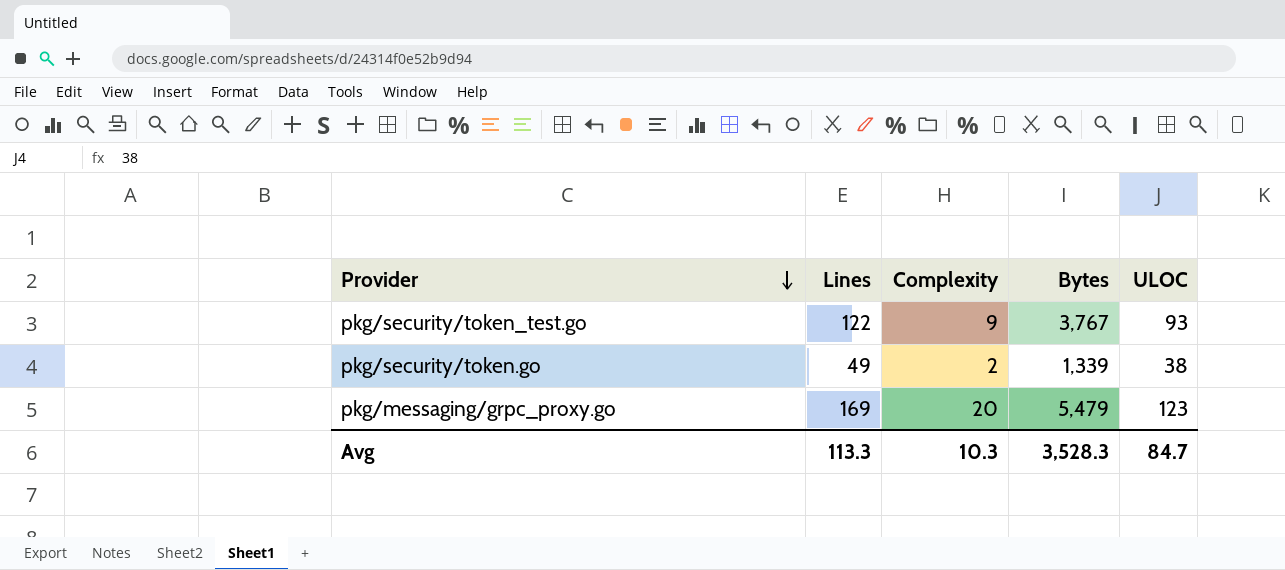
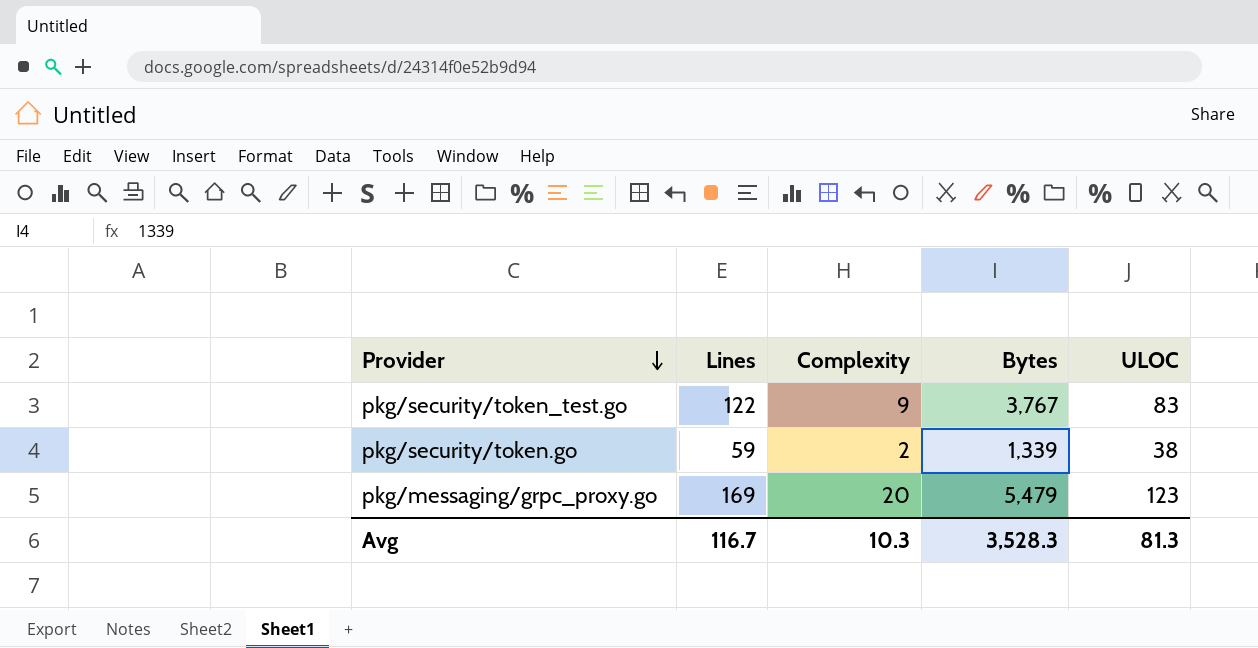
pkg/security/token_test.go | ULOC: 93 -> 83
pkg/security/token.go | Lines: 49 -> 59
Avg | Lines: 113.3 -> 116.7
Avg | ULOC: 84.7 -> 81.3

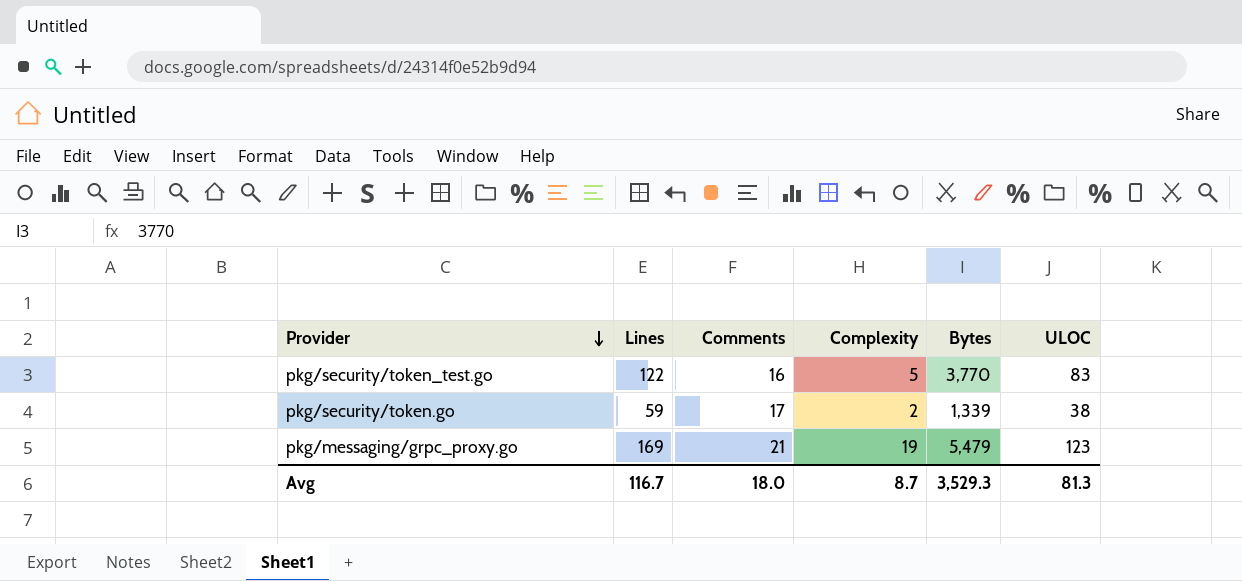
column Comments | position: none -> 3
pkg/security/token_test.go | Complexity: 9 -> 5
pkg/security/token_test.go | Bytes: 3,767 -> 3,770
pkg/messaging/grpc_proxy.go | Complexity: 20 -> 19
Avg | Complexity: 10.3 -> 8.7
Avg | Bytes: 3,528.3 -> 3,529.3

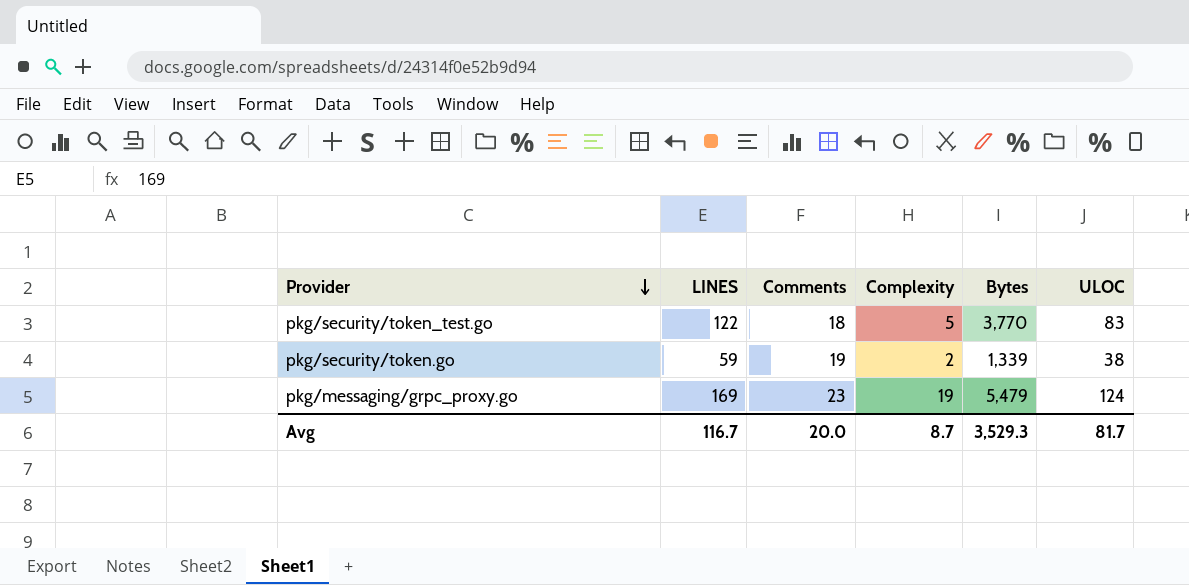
column name: Lines -> LINES
pkg/security/token_test.go | Comments: 16 -> 18
pkg/security/token.go | Comments: 17 -> 19
pkg/messaging/grpc_proxy.go | Comments: 21 -> 23
pkg/messaging/grpc_proxy.go | ULOC: 123 -> 124
Avg | Comments: 18.0 -> 20.0
Avg | ULOC: 81.3 -> 81.7

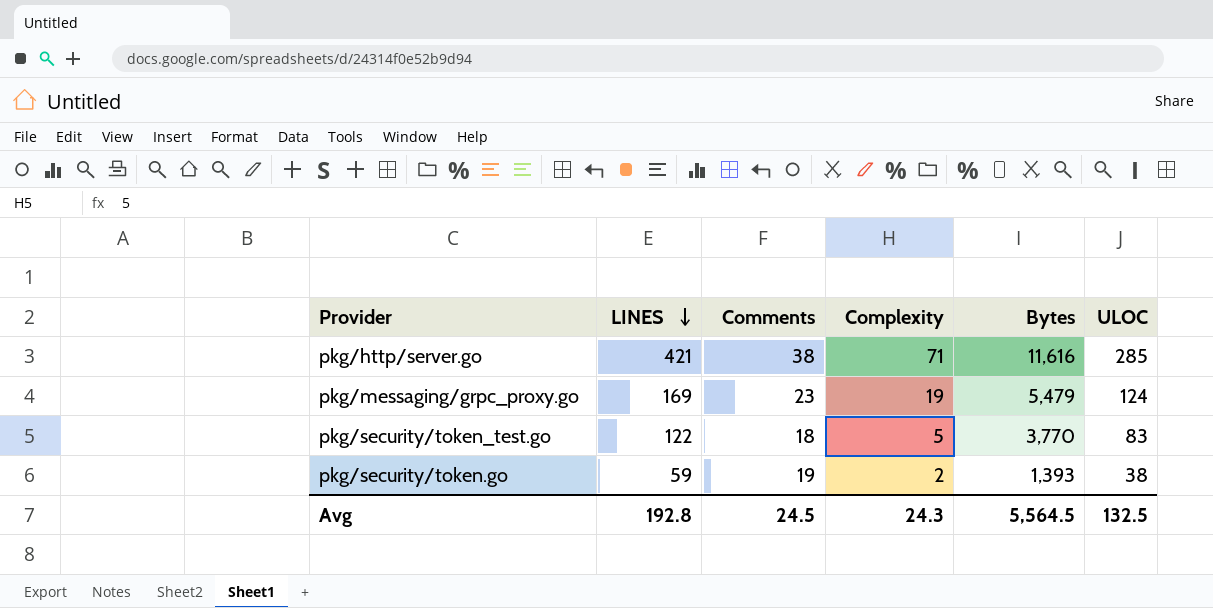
row order: Provider descending -> LINES descending
row pkg/http/server.go: none -> 421 | 38 | 71 | 11,616 | 285
pkg/security/token.go | Bytes: 1,339 -> 1,393
Avg | LINES: 116.7 -> 192.8
Avg | Comments: 20.0 -> 24.5
Avg | Complexity: 8.7 -> 24.3
Avg | Bytes: 3,529.3 -> 5,564.5
Avg | ULOC: 81.7 -> 132.5

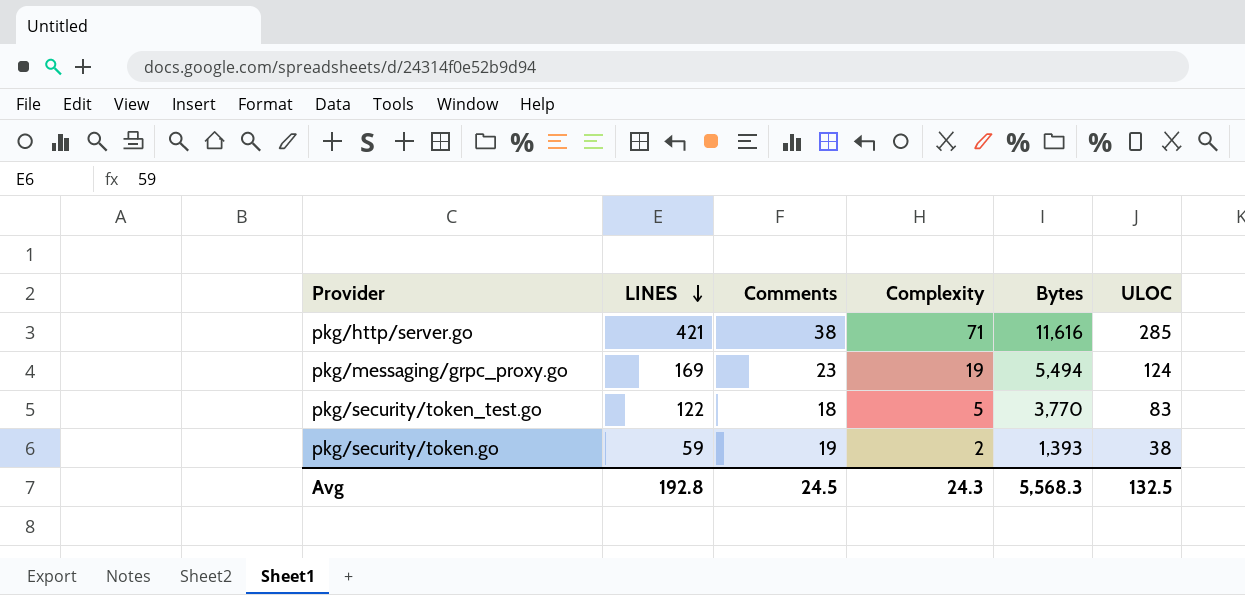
pkg/messaging/grpc_proxy.go | Bytes: 5,479 -> 5,494
Avg | Bytes: 5,564.5 -> 5,568.3

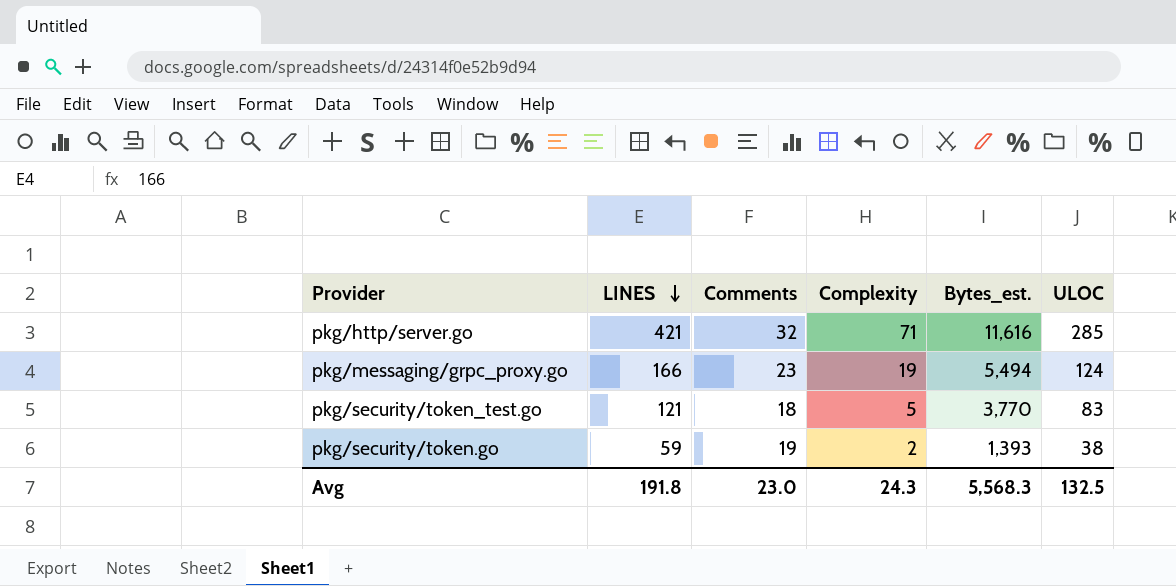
column name: Bytes -> Bytes_est.
pkg/http/server.go | Comments: 38 -> 32
pkg/messaging/grpc_proxy.go | LINES: 169 -> 166
pkg/security/token_test.go | LINES: 122 -> 121
Avg | LINES: 192.8 -> 191.8
Avg | Comments: 24.5 -> 23.0

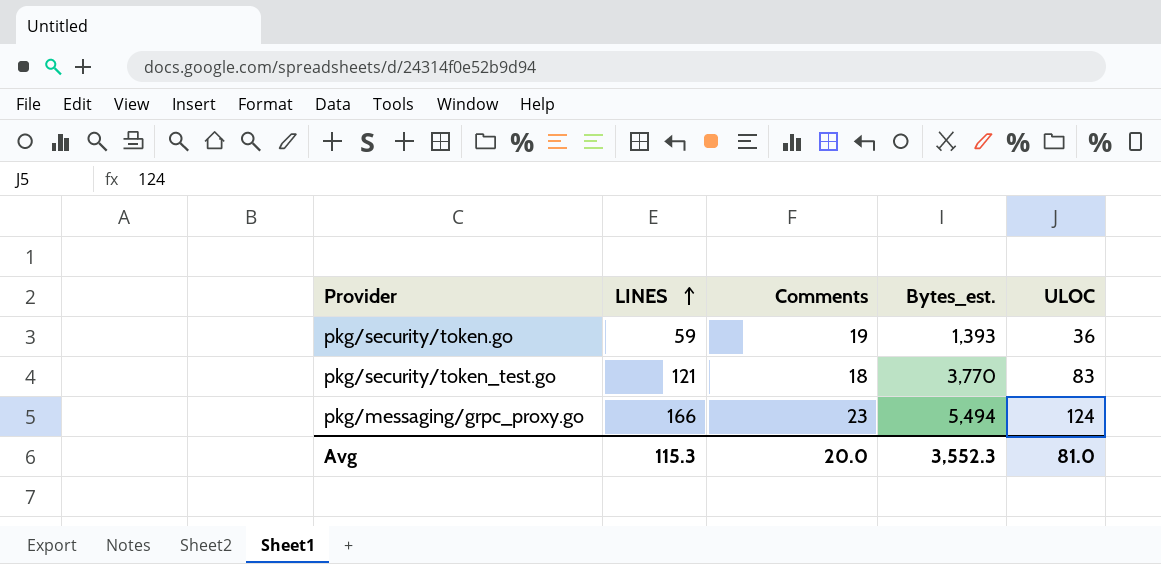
row order: LINES descending -> LINES ascending
column Complexity | position: 4 -> none
row pkg/http/server.go: 421 | 32 | 71 | 11,616 | 285 -> none
pkg/security/token.go | ULOC: 38 -> 36
Avg | LINES: 191.8 -> 115.3
Avg | Comments: 23.0 -> 20.0
Avg | Bytes_est.: 5,568.3 -> 3,552.3
Avg | ULOC: 132.5 -> 81.0

